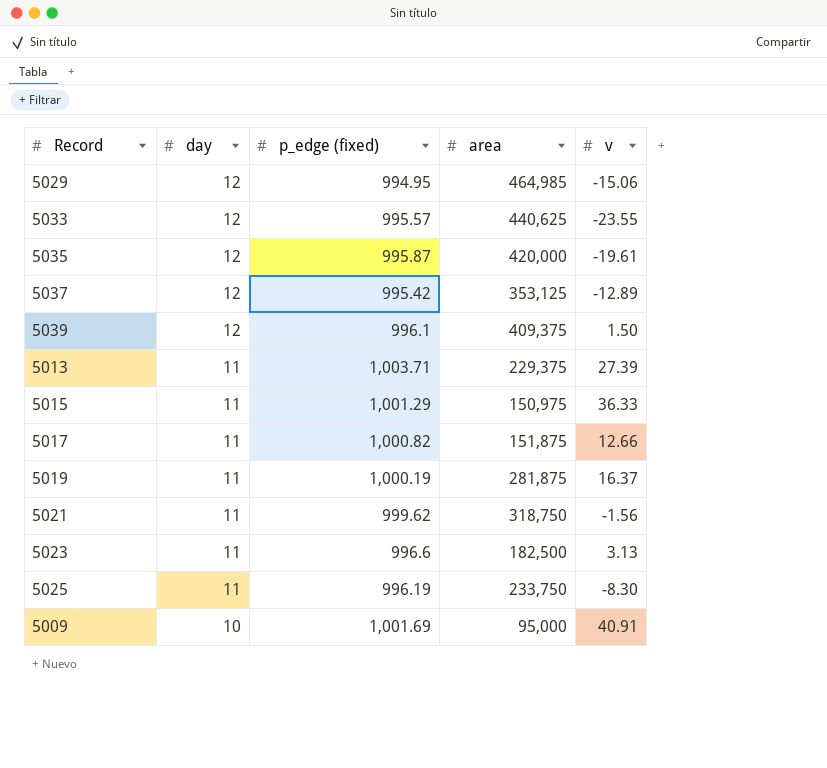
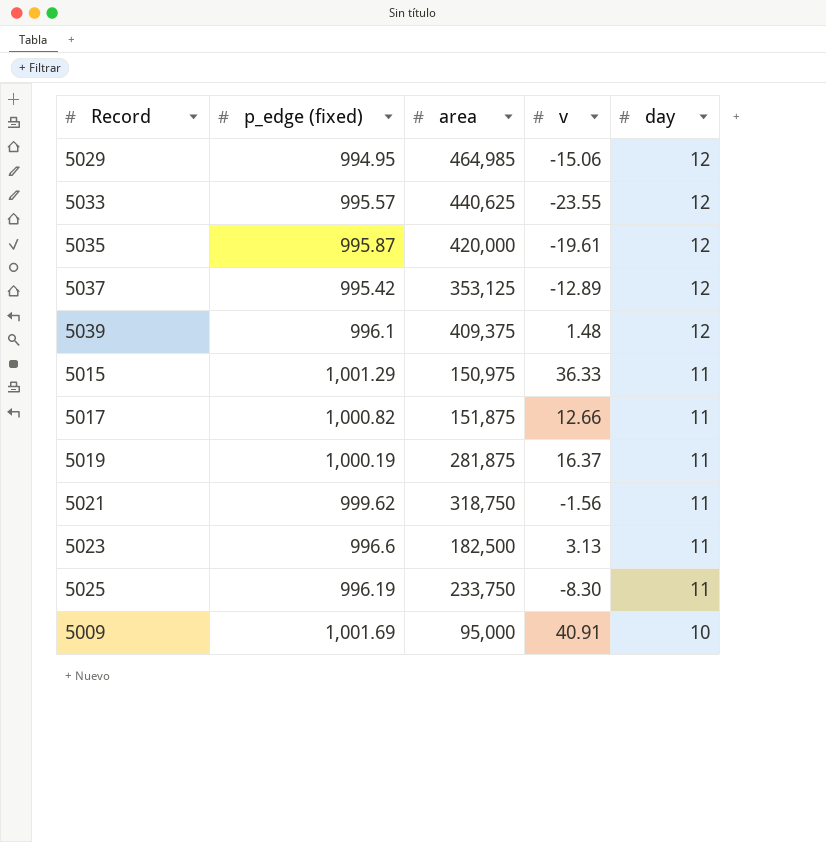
column day | position: 2 -> 5
row 5013: 11 | 1,003.71 | 229,375 | 27.39 -> none
5039 | v: 1.50 -> 1.48

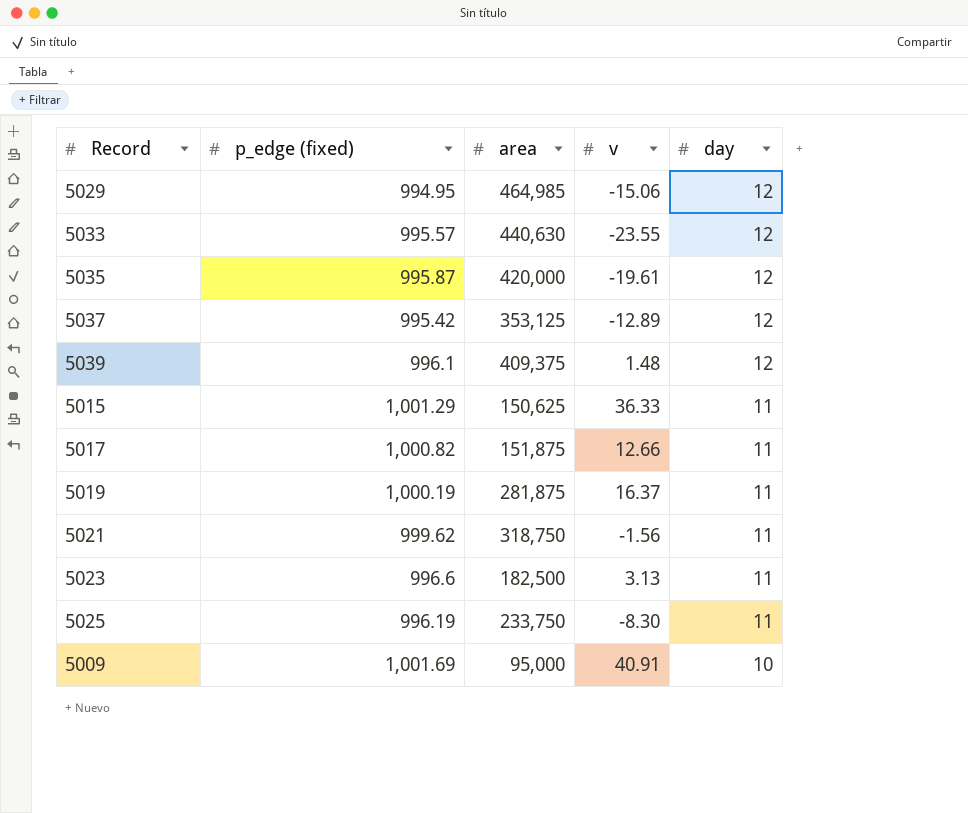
5033 | area: 440,625 -> 440,630
5015 | area: 150,975 -> 150,625

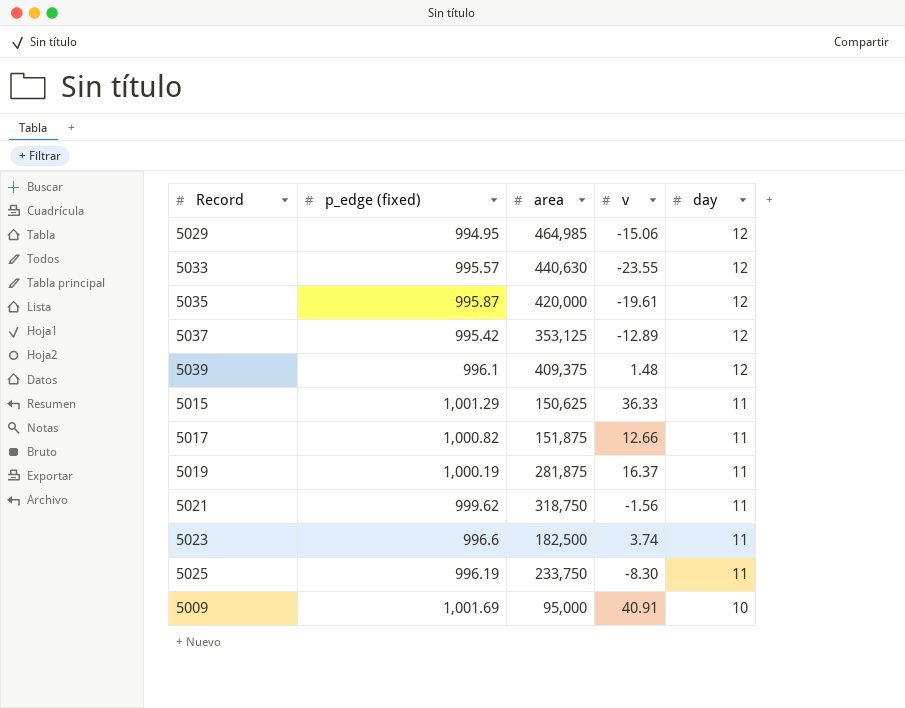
5023 | v: 3.13 -> 3.74

